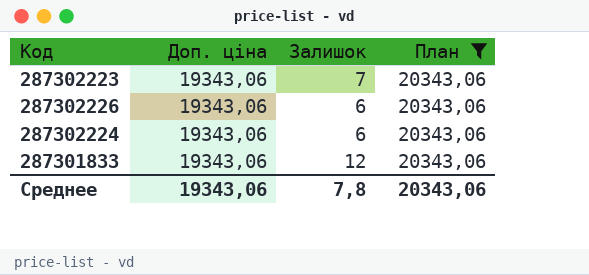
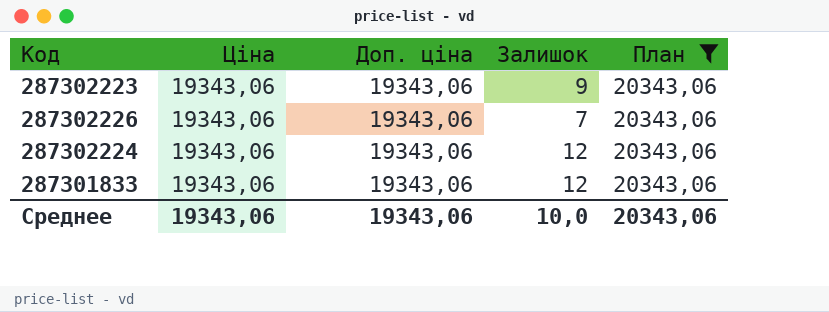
column Ціна | position: none -> 2
287302223 | Залишок: 7 -> 9
287302226 | Залишок: 6 -> 7
287302224 | Залишок: 6 -> 12
Среднее | Залишок: 7,8 -> 10,0

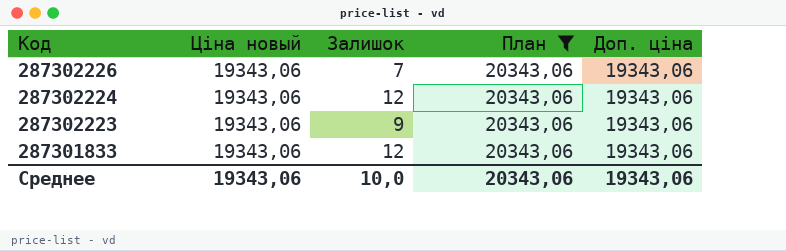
row order: none -> Код descending
column name: Ціна -> Ціна новый
column Доп. ціна | position: 3 -> 5

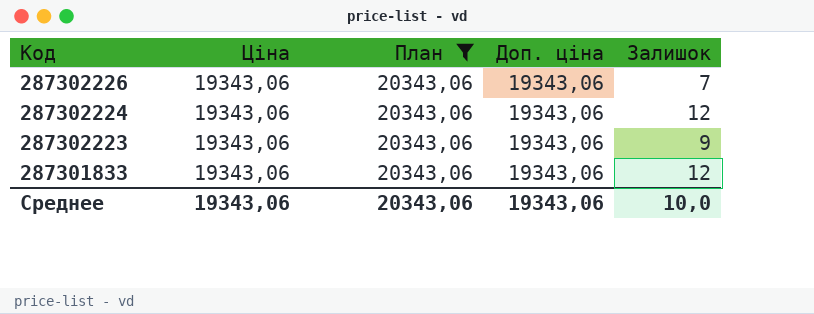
column name: Ціна новый -> Ціна
column Залишок | position: 3 -> 5

